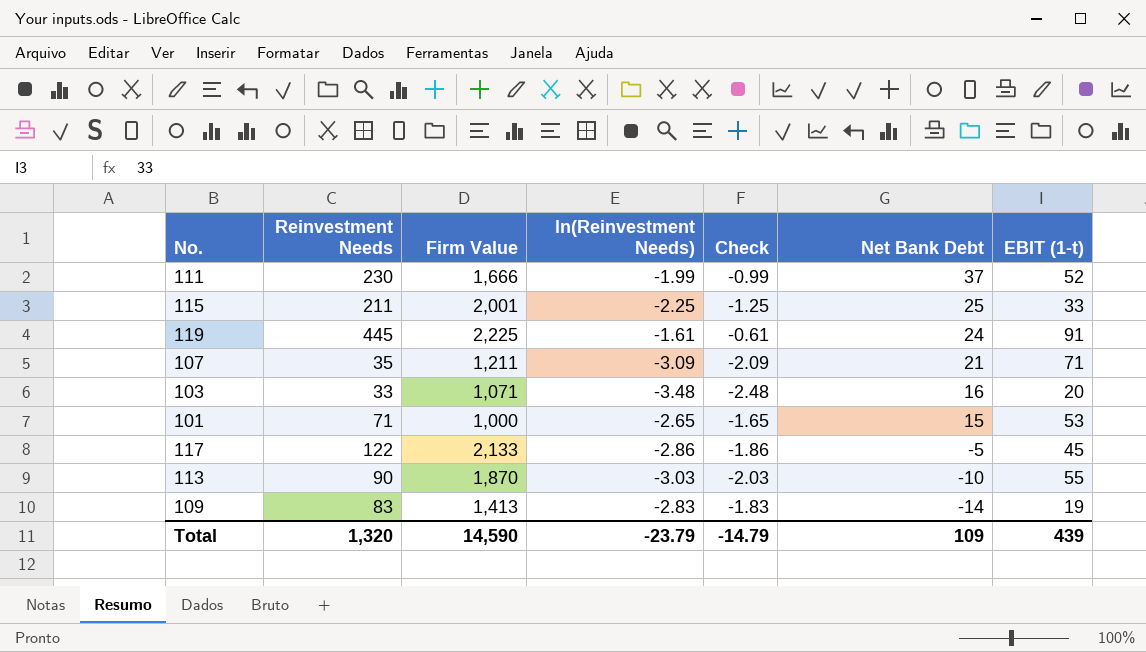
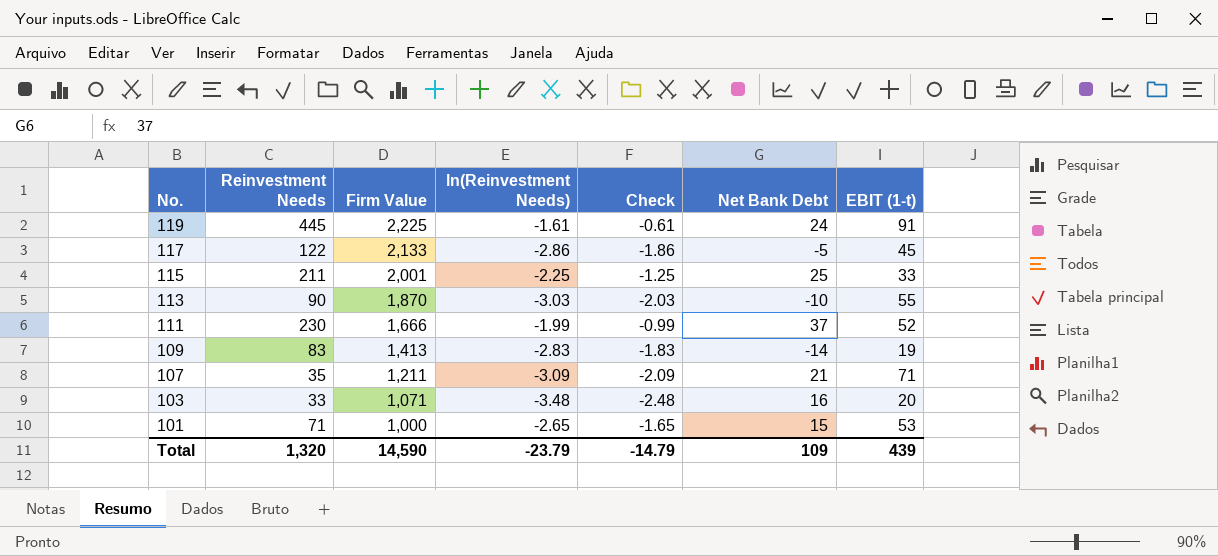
row order: Net Bank Debt descending -> No. descending

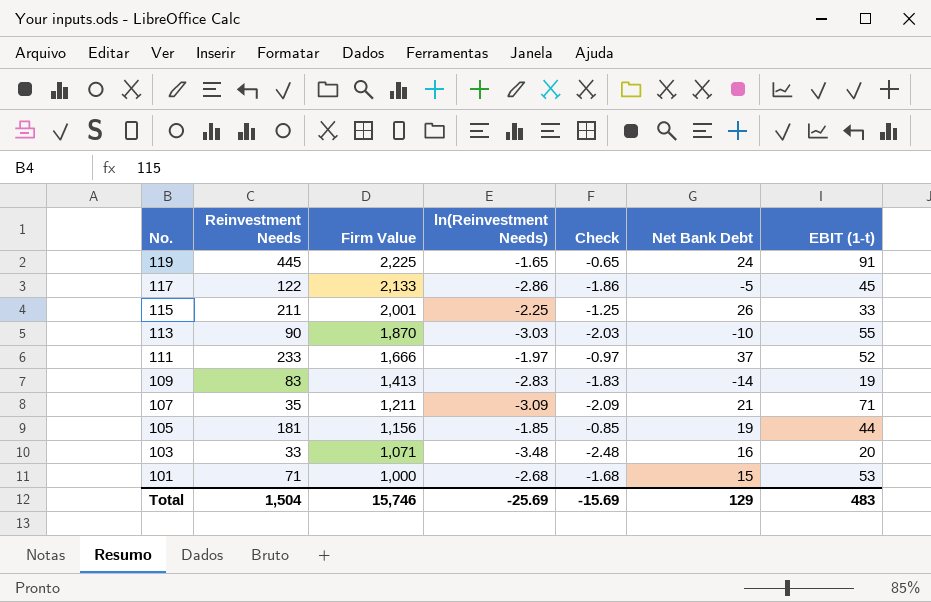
119 | ln(Reinvestment Needs): -1.61 -> -1.65
119 | Check: -0.61 -> -0.65
115 | Net Bank Debt: 25 -> 26
111 | Reinvestment Needs: 230 -> 233
111 | ln(Reinvestment Needs): -1.99 -> -1.97
111 | Check: -0.99 -> -0.97
row 105: none -> 181 | 1,156 | -1.85 | -0.85 | 19 | 44
101 | ln(Reinvestment Needs): -2.65 -> -2.68
101 | Check: -1.65 -> -1.68
Total | Reinvestment Needs: 1,320 -> 1,504
Total | Firm Value: 14,590 -> 15,746
Total | ln(Reinvestment Needs): -23.79 -> -25.69
Total | Check: -14.79 -> -15.69
Total | Net Bank Debt: 109 -> 129
Total | EBIT (1-t): 439 -> 483

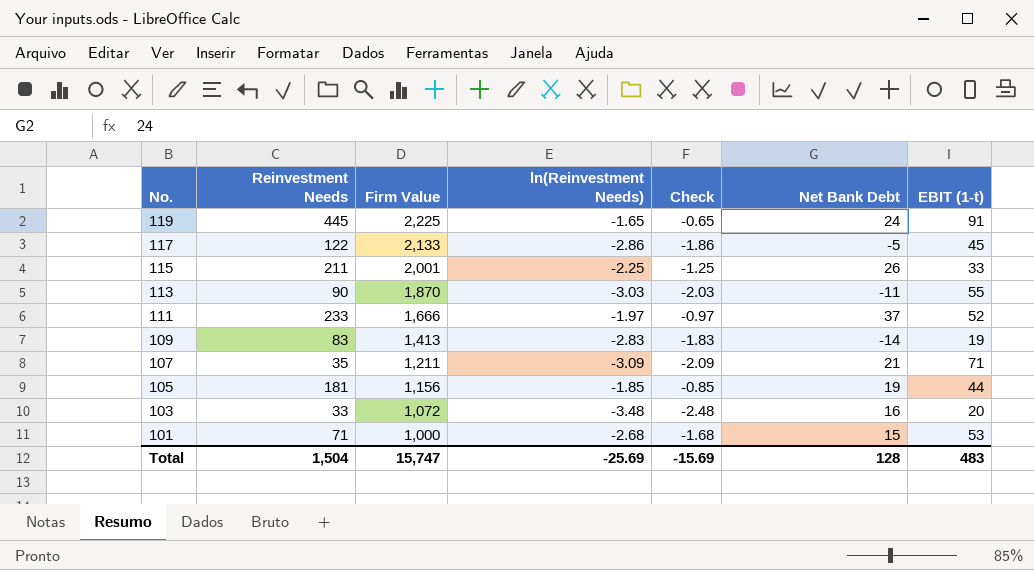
113 | Net Bank Debt: -10 -> -11
103 | Firm Value: 1,071 -> 1,072
Total | Firm Value: 15,746 -> 15,747
Total | Net Bank Debt: 129 -> 128

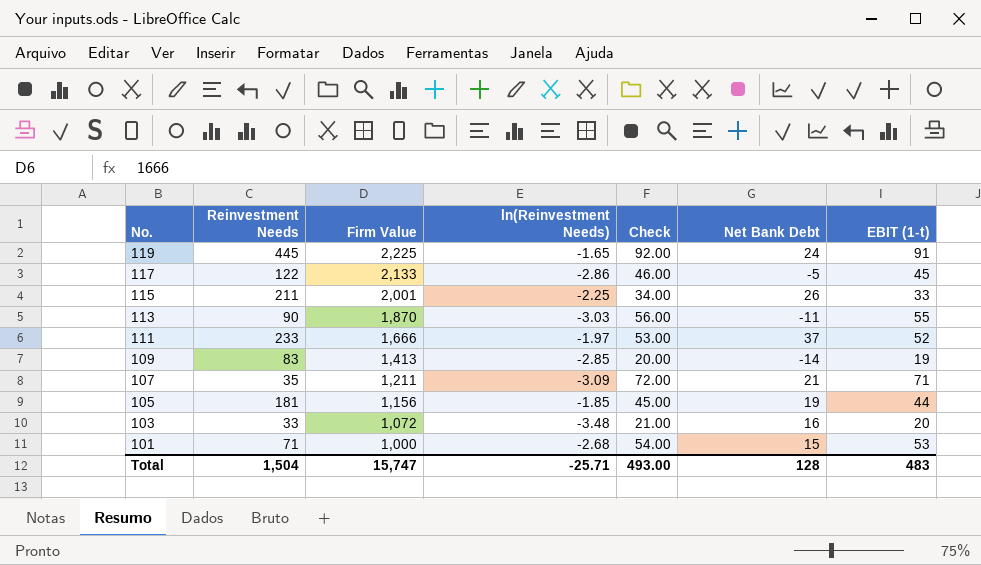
column Check | formula: [ln(Reinvestment Needs)] + 1 -> [EBIT (1-t)] + 1
109 | ln(Reinvestment Needs): -2.83 -> -2.85
Total | ln(Reinvestment Needs): -25.69 -> -25.71
Total | Check: -15.69 -> 493.00

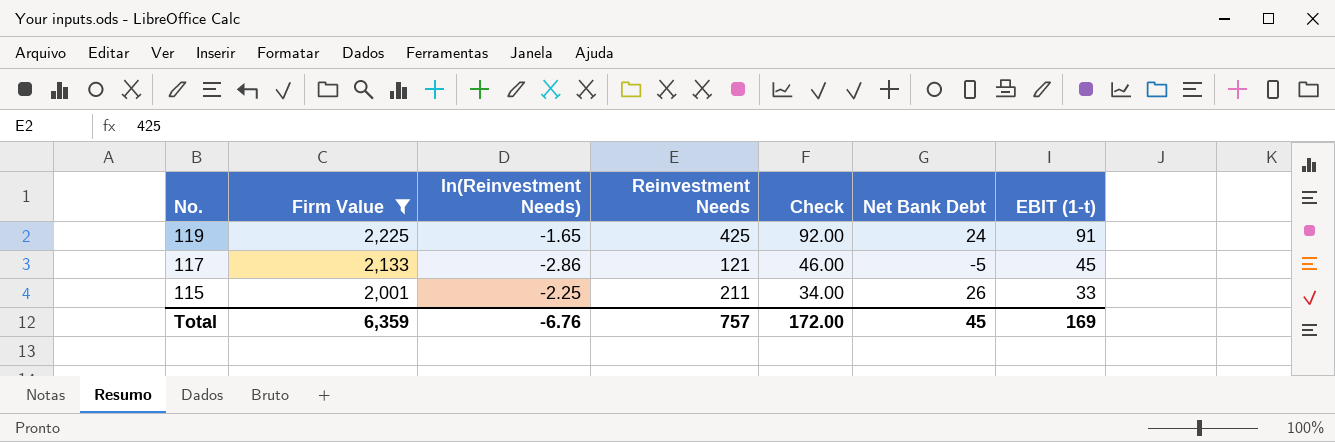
filter: none -> Firm Value >= 2,001
column Reinvestment Needs | position: 2 -> 4
119 | Reinvestment Needs: 445 -> 425
117 | Reinvestment Needs: 122 -> 121
Total | Firm Value: 15,747 -> 6,359
Total | ln(Reinvestment Needs): -25.71 -> -6.76
Total | Reinvestment Needs: 1,504 -> 757
Total | Check: 493.00 -> 172.00
Total | Net Bank Debt: 128 -> 45
Total | EBIT (1-t): 483 -> 169

